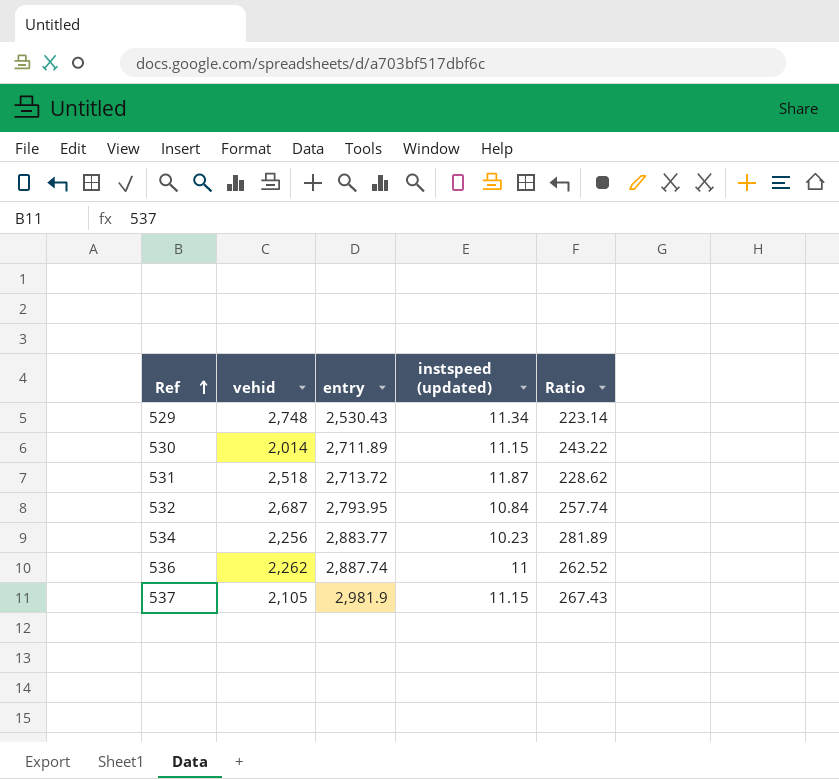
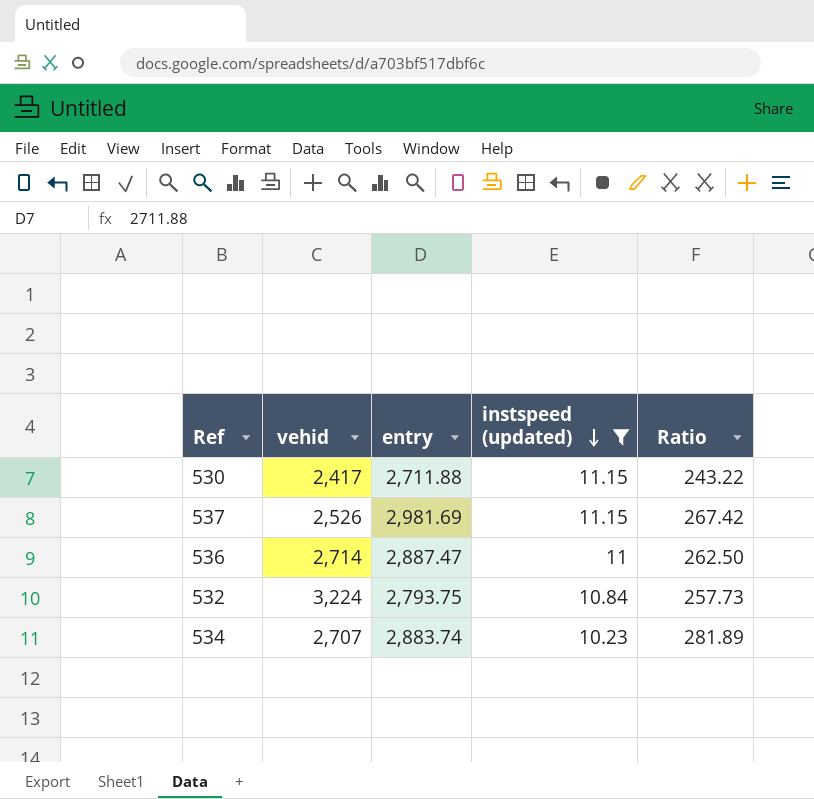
filter: none -> instspeed (updated) <= 11.15
row order: Ref ascending -> instspeed (updated) descending
530 | vehid: 2,014 -> 2,417
530 | entry: 2,711.89 -> 2,711.88
537 | vehid: 2,105 -> 2,526
537 | entry: 2,981.9 -> 2,981.69
537 | Ratio: 267.43 -> 267.42
536 | vehid: 2,262 -> 2,714
536 | entry: 2,887.74 -> 2,887.47
536 | Ratio: 262.52 -> 262.50
532 | vehid: 2,687 -> 3,224
532 | entry: 2,793.95 -> 2,793.75
532 | Ratio: 257.74 -> 257.73
534 | vehid: 2,256 -> 2,707
534 | entry: 2,883.77 -> 2,883.74

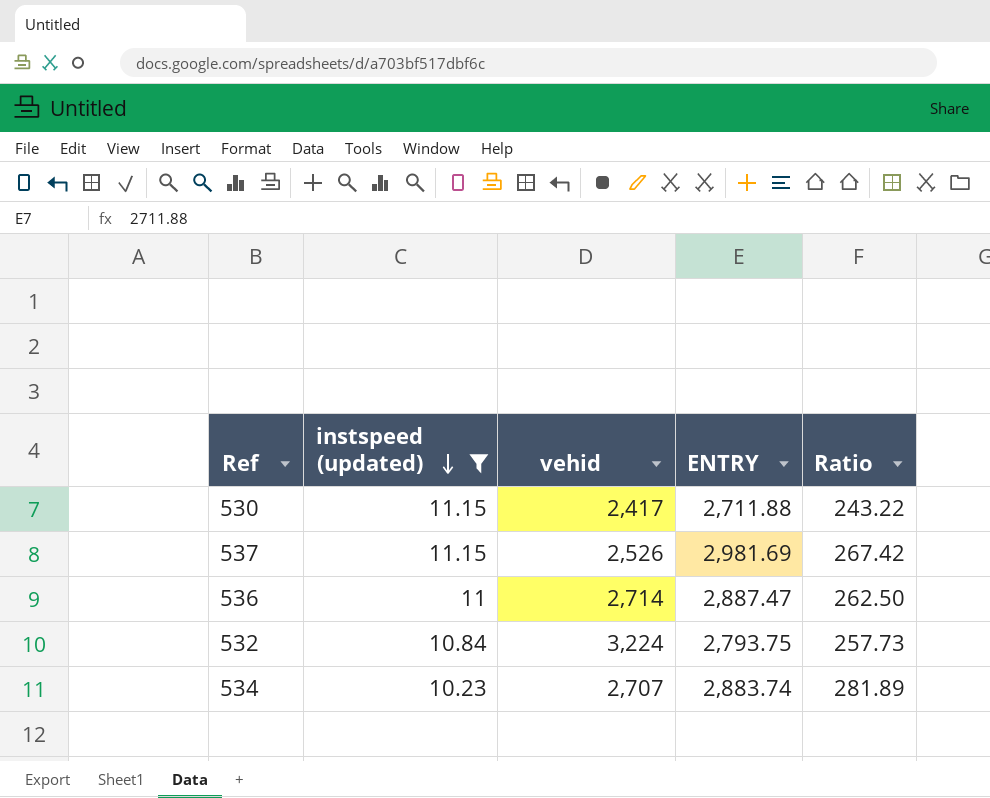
column instspeed (updated) | position: 4 -> 2
column name: entry -> ENTRY

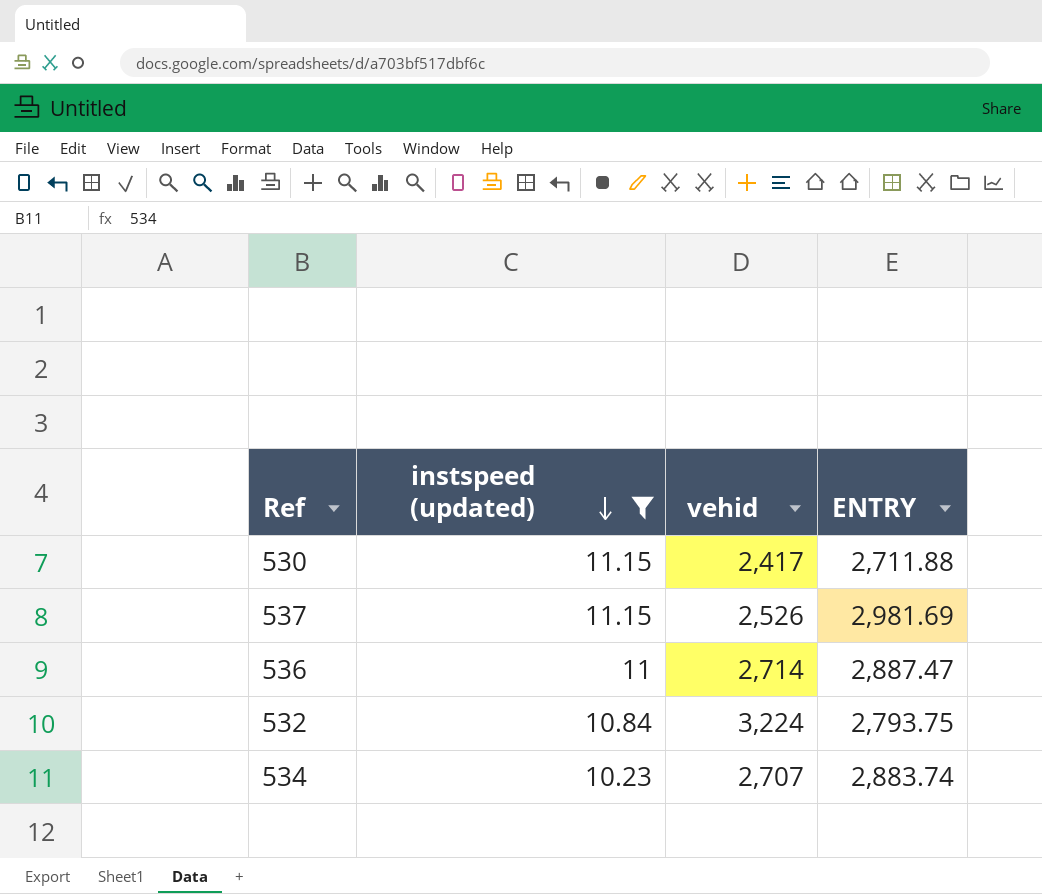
column Ratio | formula: [ENTRY] / [instspeed (updated)] -> none

